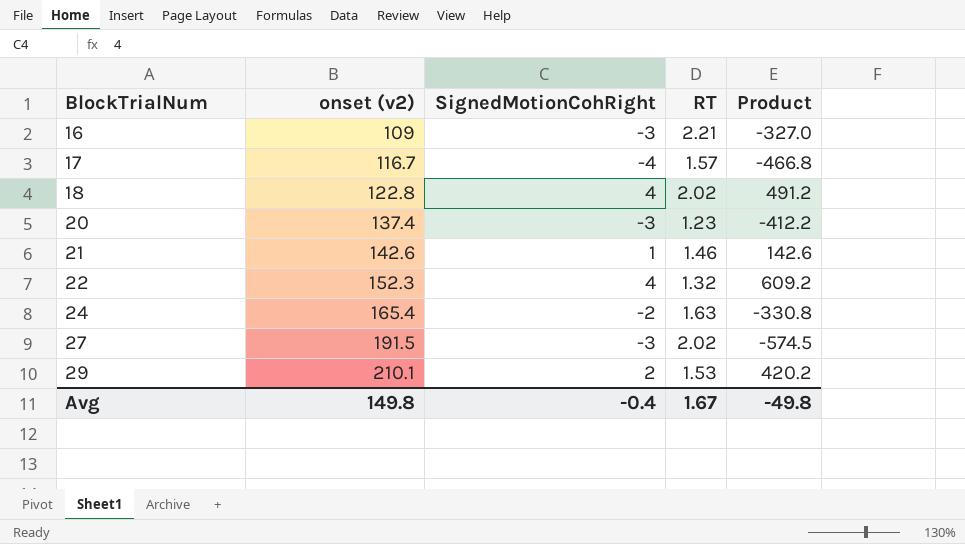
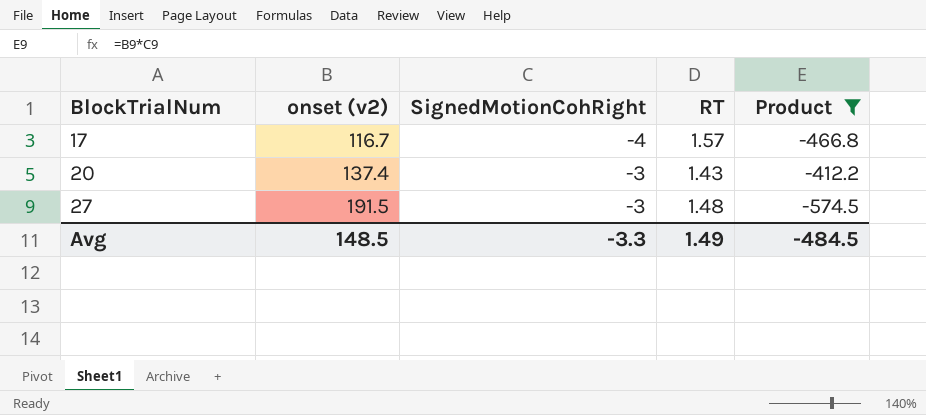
filter: none -> Product <= -412.2
20 | RT: 1.23 -> 1.43
27 | RT: 2.02 -> 1.48
Avg | onset (v2): 149.8 -> 148.5
Avg | SignedMotionCohRight: -0.4 -> -3.3
Avg | RT: 1.67 -> 1.49
Avg | Product: -49.8 -> -484.5

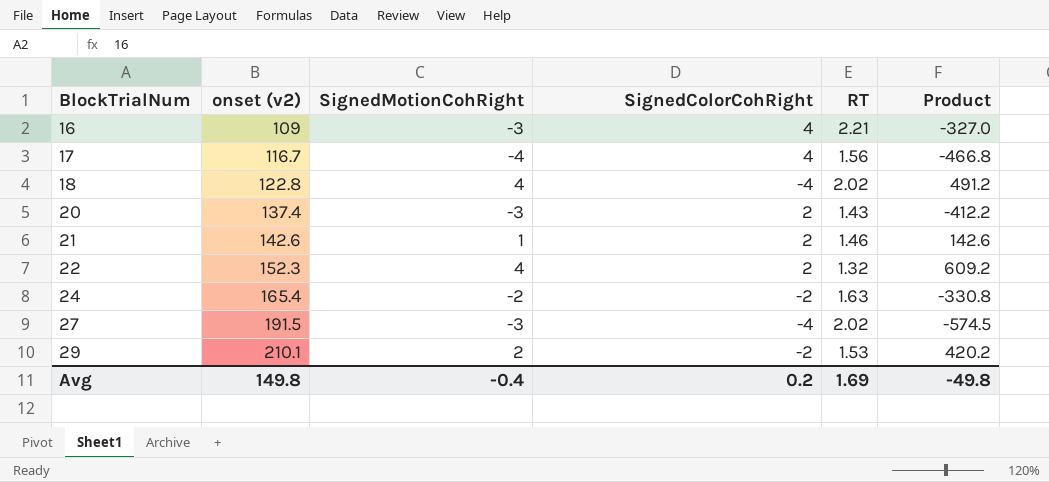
filter: Product <= -412.2 -> none
column SignedColorCohRight | position: none -> 4
17 | RT: 1.57 -> 1.56
27 | RT: 1.48 -> 2.02
Avg | onset (v2): 148.5 -> 149.8
Avg | SignedMotionCohRight: -3.3 -> -0.4
Avg | RT: 1.49 -> 1.69
Avg | Product: -484.5 -> -49.8

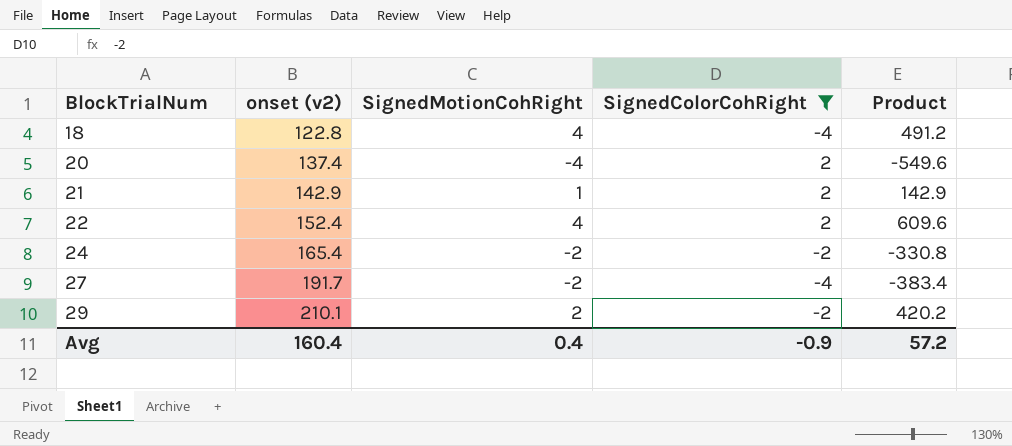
filter: none -> SignedColorCohRight != 4
column RT | position: 5 -> none
20 | SignedMotionCohRight: -3 -> -4
20 | Product: -412.2 -> -549.6
21 | onset (v2): 142.6 -> 142.9
21 | Product: 142.6 -> 142.9
22 | onset (v2): 152.3 -> 152.4
22 | Product: 609.2 -> 609.6
27 | onset (v2): 191.5 -> 191.7
27 | SignedMotionCohRight: -3 -> -2
27 | Product: -574.5 -> -383.4
Avg | onset (v2): 149.8 -> 160.4
Avg | SignedMotionCohRight: -0.4 -> 0.4
Avg | SignedColorCohRight: 0.2 -> -0.9
Avg | Product: -49.8 -> 57.2

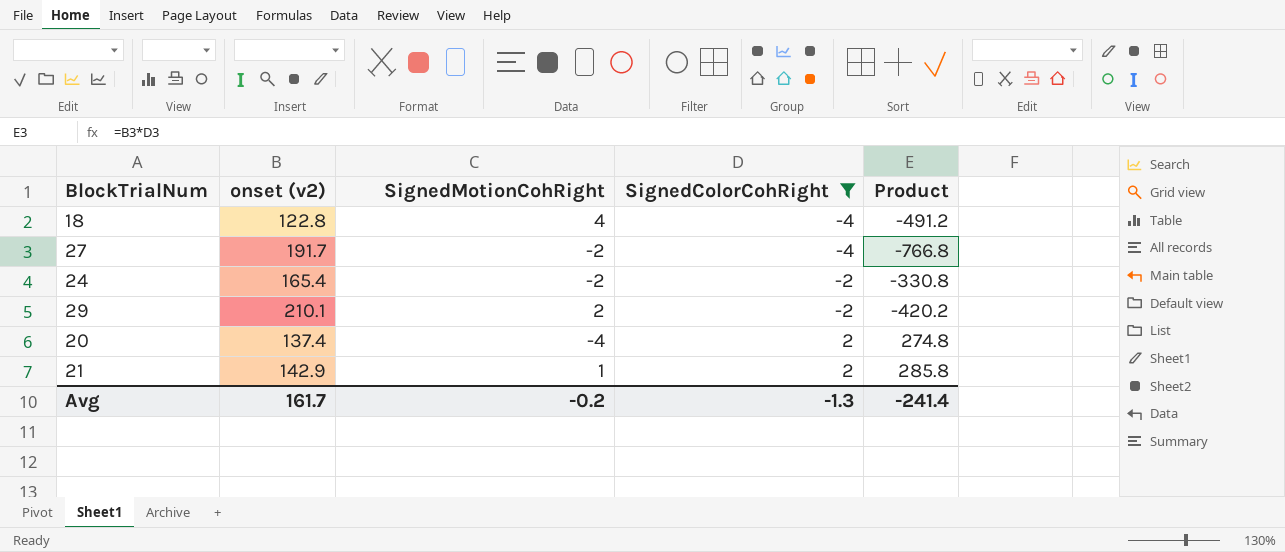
row order: BlockTrialNum ascending -> SignedColorCohRight ascending
column Product | formula: [onset (v2)] * [SignedMotionCohRight] -> [onset (v2)] * [SignedColorCohRight]
row 22: 152.4 | 4 | 2 | 609.6 -> none
Avg | onset (v2): 160.4 -> 161.7
Avg | SignedMotionCohRight: 0.4 -> -0.2
Avg | SignedColorCohRight: -0.9 -> -1.3
Avg | Product: 57.2 -> -241.4

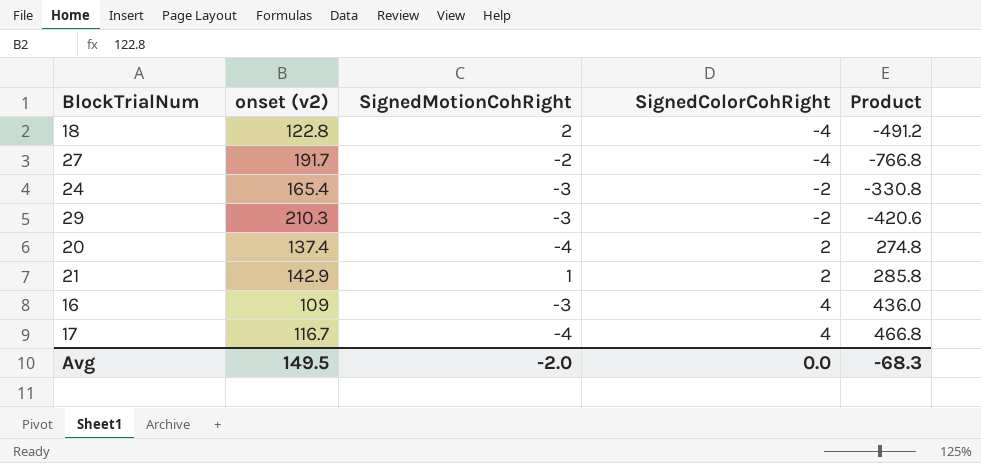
filter: SignedColorCohRight != 4 -> none
18 | SignedMotionCohRight: 4 -> 2
24 | SignedMotionCohRight: -2 -> -3
29 | onset (v2): 210.1 -> 210.3
29 | SignedMotionCohRight: 2 -> -3
29 | Product: -420.2 -> -420.6
Avg | onset (v2): 161.7 -> 149.5
Avg | SignedMotionCohRight: -0.2 -> -2.0
Avg | SignedColorCohRight: -1.3 -> 0.0
Avg | Product: -241.4 -> -68.3

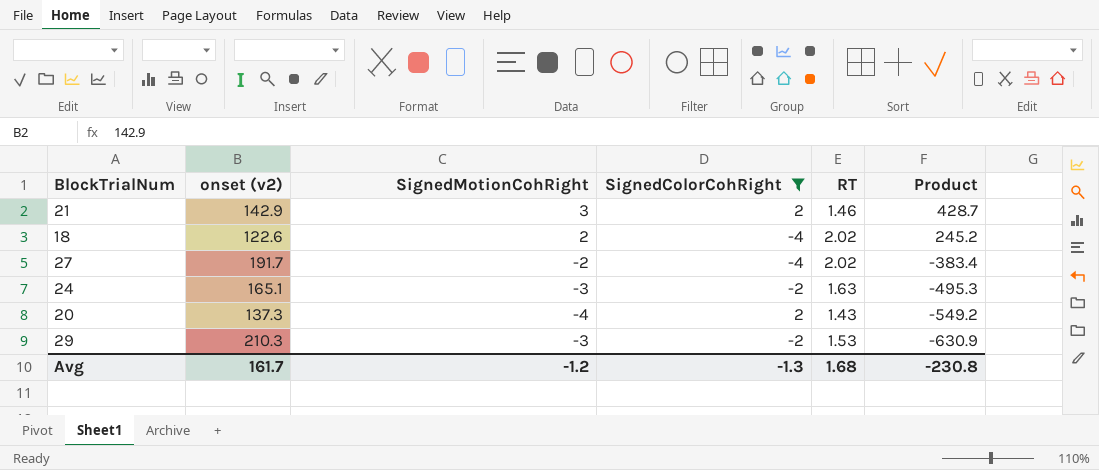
filter: none -> SignedColorCohRight != 4
row order: SignedColorCohRight ascending -> Product descending
column RT | position: none -> 5
column Product | formula: [onset (v2)] * [SignedColorCohRight] -> [onset (v2)] * [SignedMotionCohRight]
21 | SignedMotionCohRight: 1 -> 3
18 | onset (v2): 122.8 -> 122.6
24 | onset (v2): 165.4 -> 165.1
20 | onset (v2): 137.4 -> 137.3
Avg | onset (v2): 149.5 -> 161.7
Avg | SignedMotionCohRight: -2.0 -> -1.2
Avg | SignedColorCohRight: 0.0 -> -1.3
Avg | Product: -68.3 -> -230.8

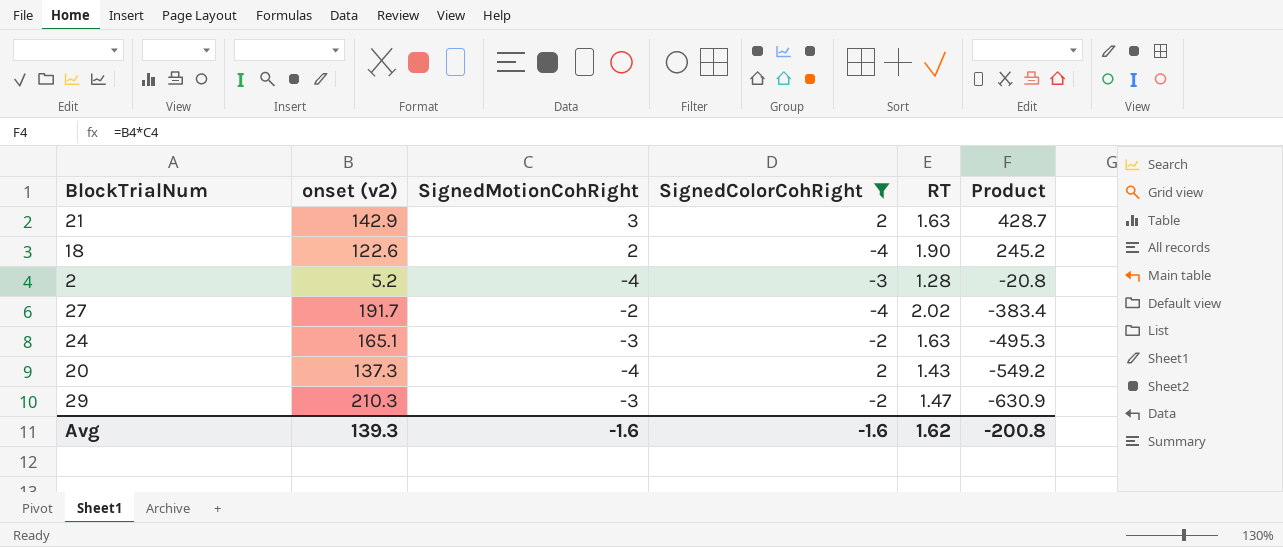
21 | RT: 1.46 -> 1.63
18 | RT: 2.02 -> 1.90
row 2: none -> 5.2 | -4 | -3 | 1.28 | -20.8
29 | RT: 1.53 -> 1.47
Avg | onset (v2): 161.7 -> 139.3
Avg | SignedMotionCohRight: -1.2 -> -1.6
Avg | SignedColorCohRight: -1.3 -> -1.6
Avg | RT: 1.68 -> 1.62
Avg | Product: -230.8 -> -200.8

